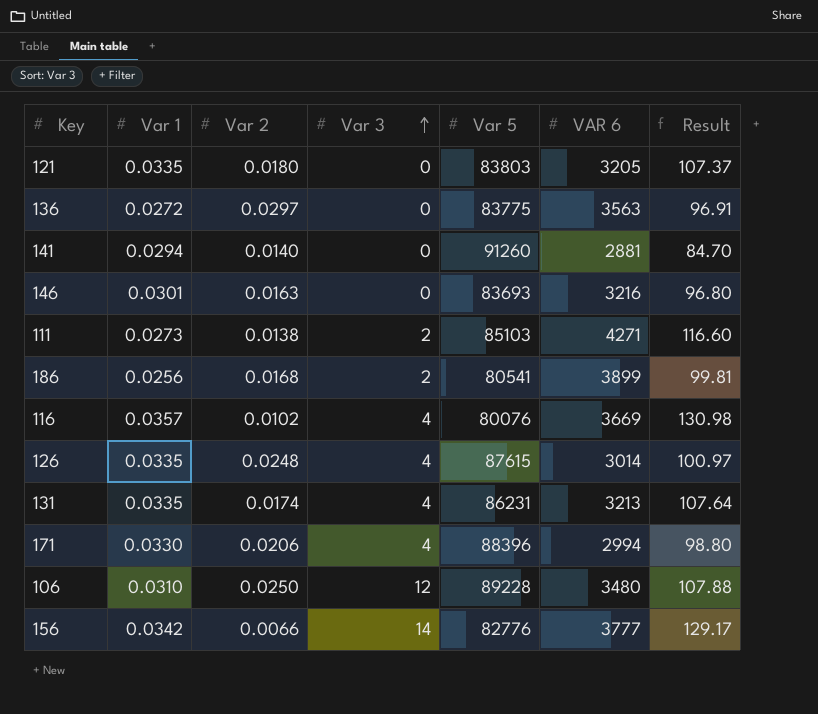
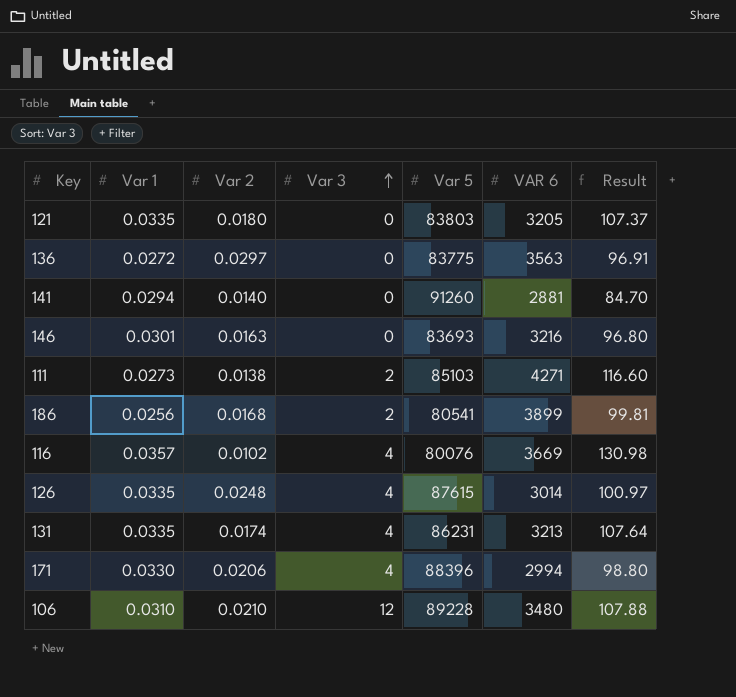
row 156: 0.0342 | 0.0066 | 14 | 82776 | 3777 | 129.17 -> none
106 | Var 2: 0.0250 -> 0.0210

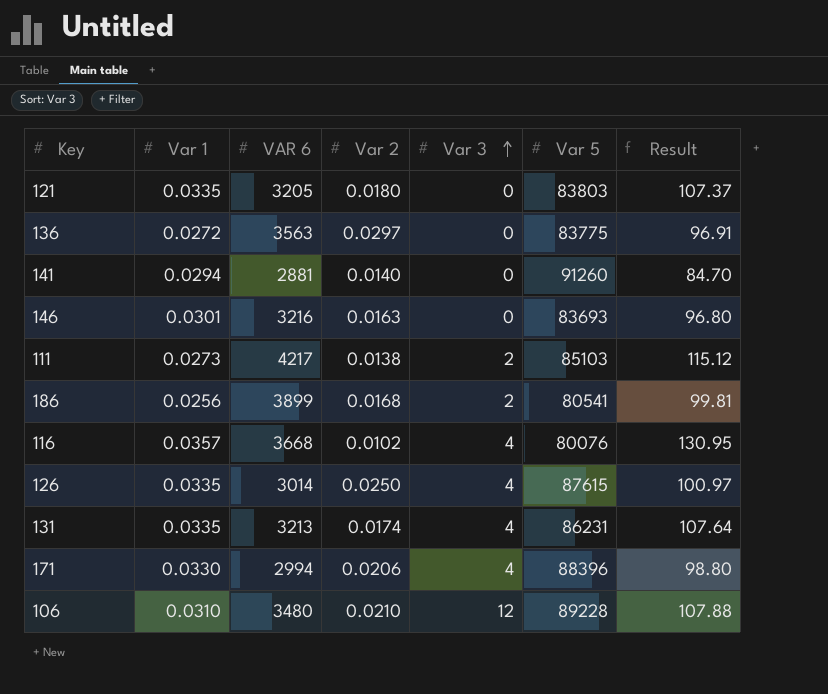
column VAR 6 | position: 6 -> 3
111 | VAR 6: 4271 -> 4217
111 | Result: 116.60 -> 115.12
116 | VAR 6: 3669 -> 3668
116 | Result: 130.98 -> 130.95
126 | Var 2: 0.0248 -> 0.0250

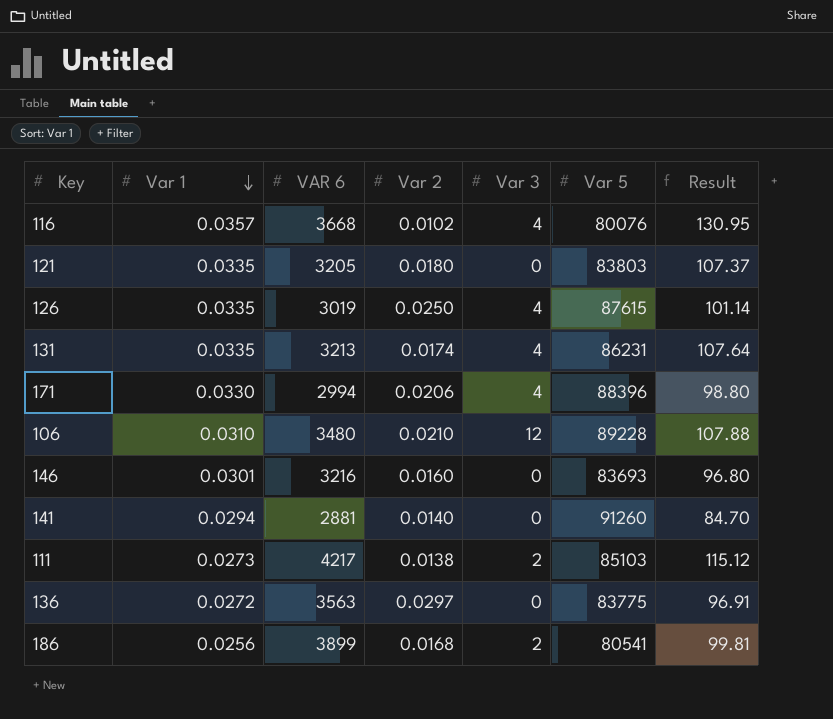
row order: Var 3 ascending -> Var 1 descending
126 | VAR 6: 3014 -> 3019
126 | Result: 100.97 -> 101.14
146 | Var 2: 0.0163 -> 0.0160

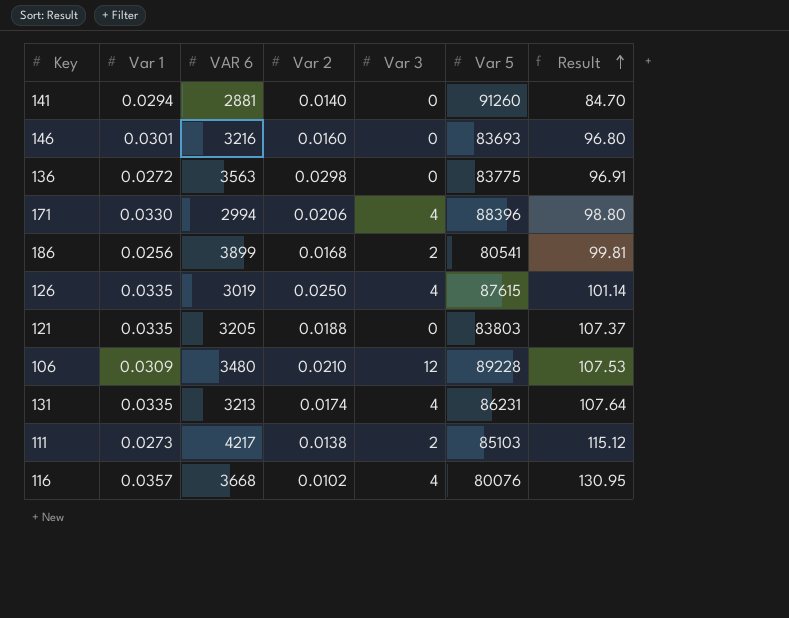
row order: Var 1 descending -> Result ascending
136 | Var 2: 0.0297 -> 0.0298
121 | Var 2: 0.0180 -> 0.0188
106 | Var 1: 0.0310 -> 0.0309
106 | Result: 107.88 -> 107.53

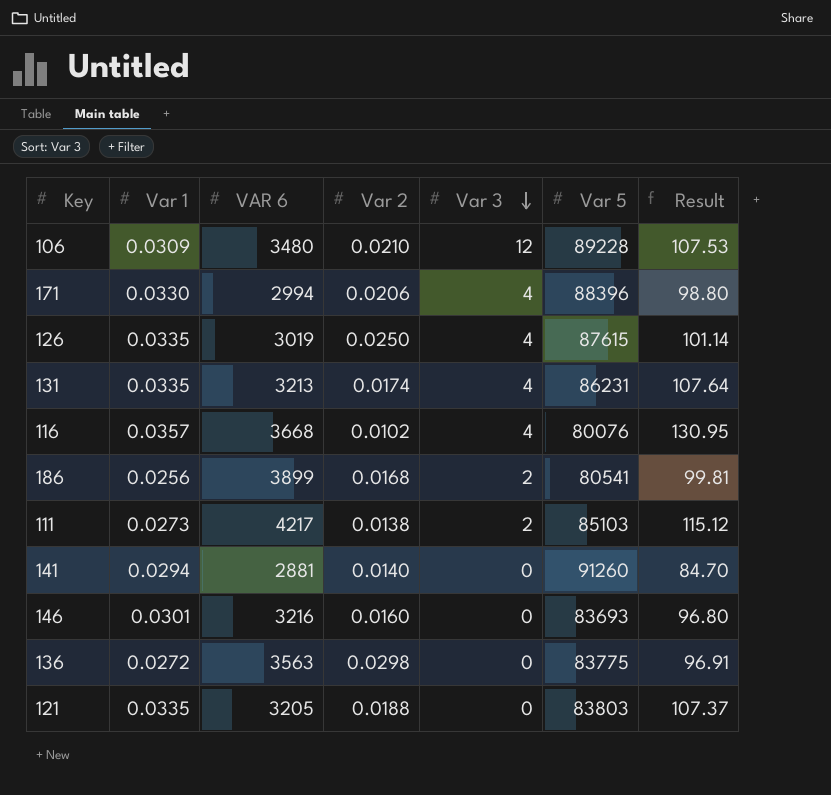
row order: Result ascending -> Var 3 descending

